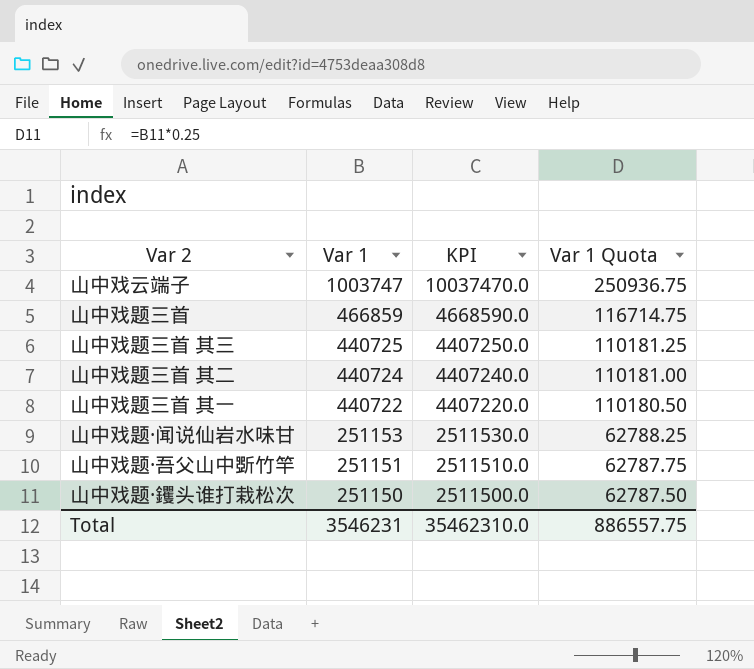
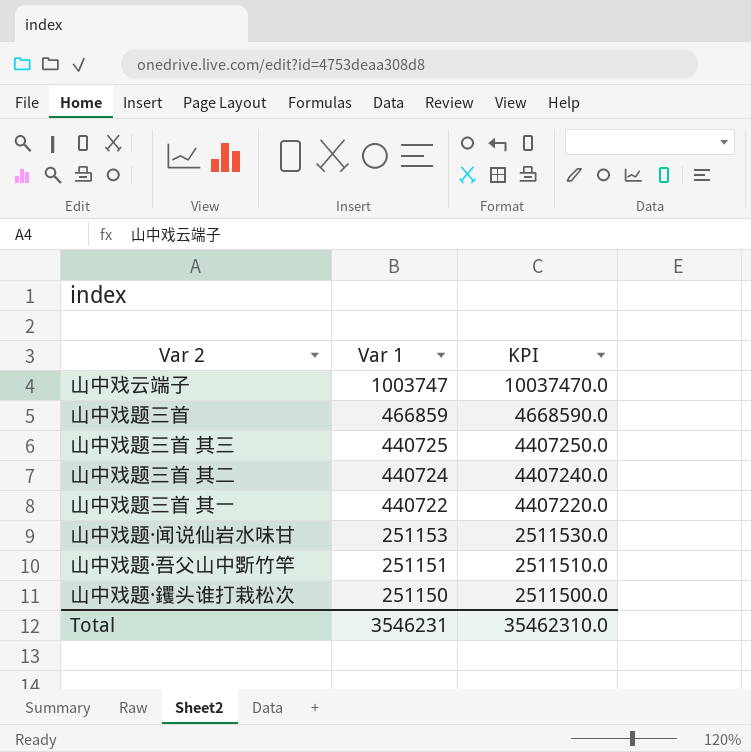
column Var 1 Quota | formula: [Var 1] * 0.25 -> none

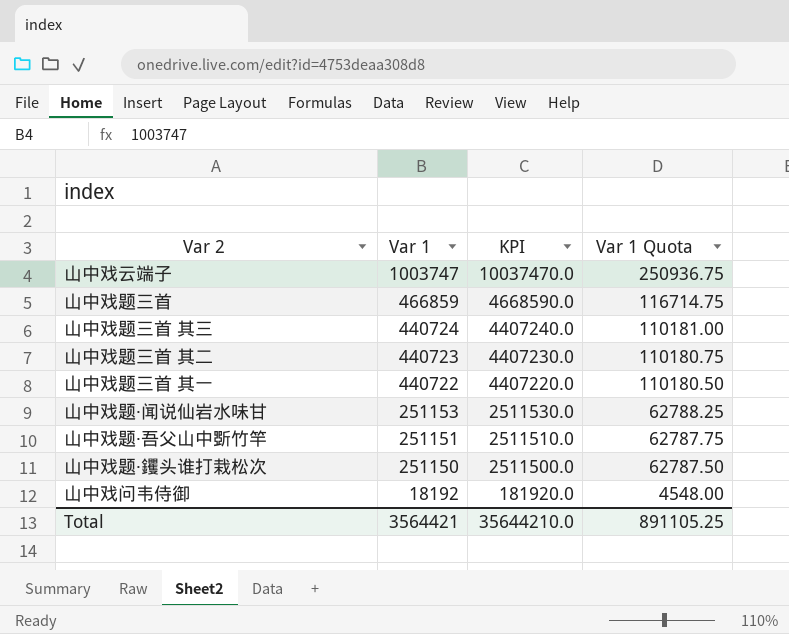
column Var 1 Quota | formula: none -> [Var 1] * 0.25
山中戏题三首 其三 | Var 1: 440725 -> 440724
山中戏题三首 其三 | KPI: 4407250.0 -> 4407240.0
山中戏题三首 其二 | Var 1: 440724 -> 440723
山中戏题三首 其二 | KPI: 4407240.0 -> 4407230.0
row 山中戏问韦侍御: none -> 18192 | 181920.0 | 4548.00
Total | Var 1: 3546231 -> 3564421
Total | KPI: 35462310.0 -> 35644210.0

